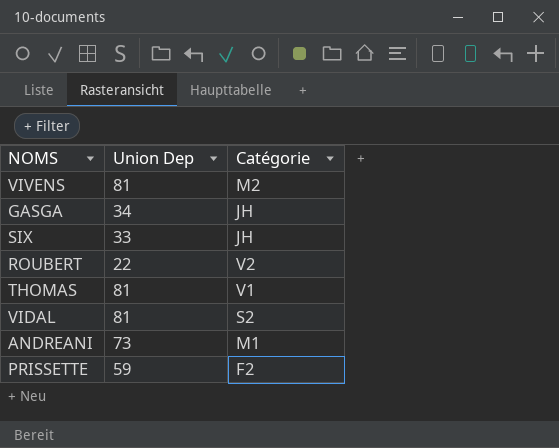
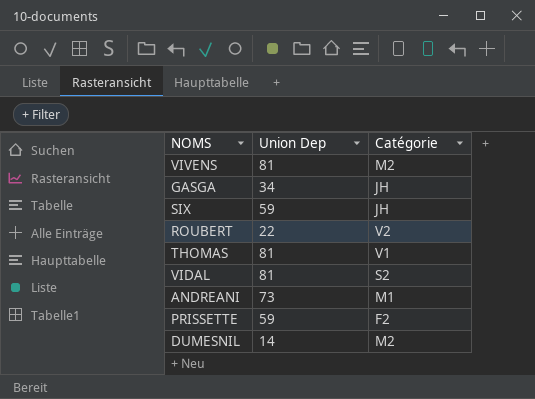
SIX | Union Dep: 33 -> 59
row DUMESNIL: none -> 14 | M2

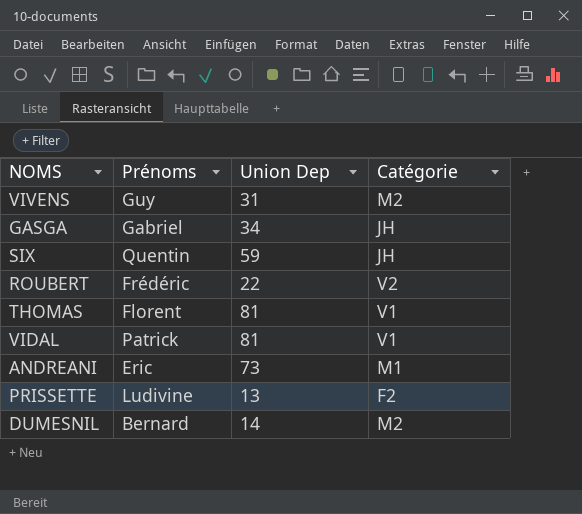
column Prénoms | position: none -> 2
VIVENS | Union Dep: 81 -> 31
VIDAL | Catégorie: S2 -> V1
PRISSETTE | Union Dep: 59 -> 13

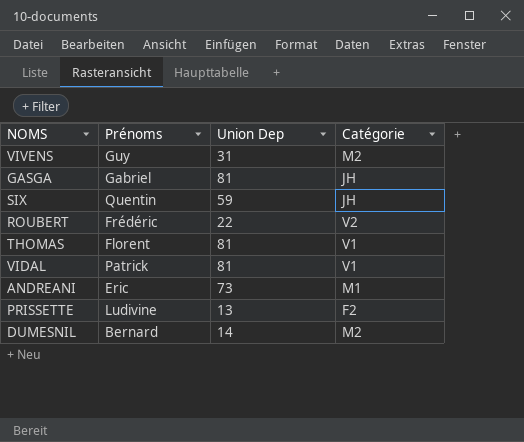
GASGA | Union Dep: 34 -> 81

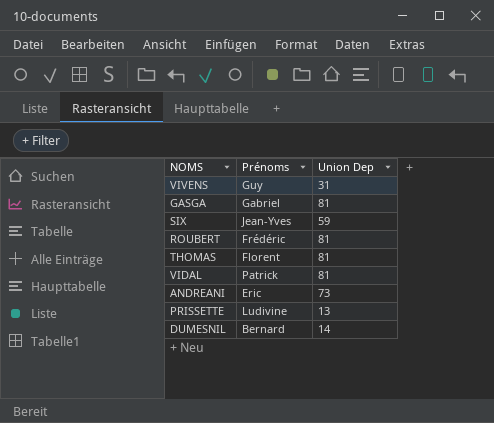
column Catégorie | position: 4 -> none
SIX | Prénoms: Quentin -> Jean-Yves
ROUBERT | Union Dep: 22 -> 81

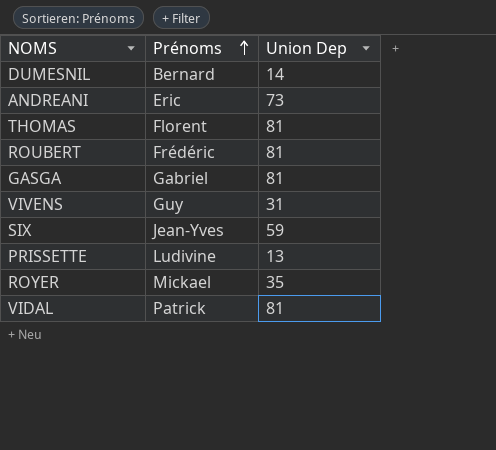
row order: none -> Prénoms ascending
row ROYER: none -> Mickael | 35

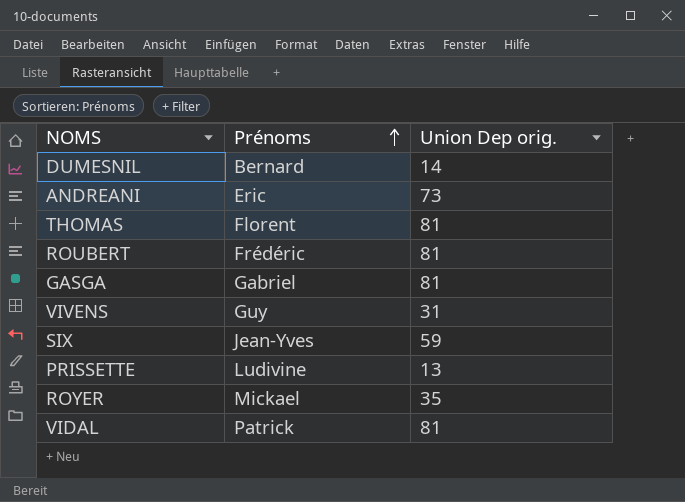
column name: Union Dep -> Union Dep orig.

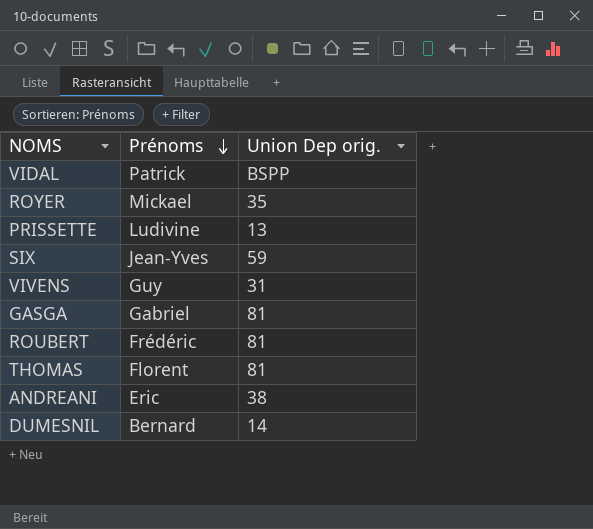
row order: Prénoms ascending -> Prénoms descending
VIDAL | Union Dep orig.: 81 -> BSPP
ANDREANI | Union Dep orig.: 73 -> 38

